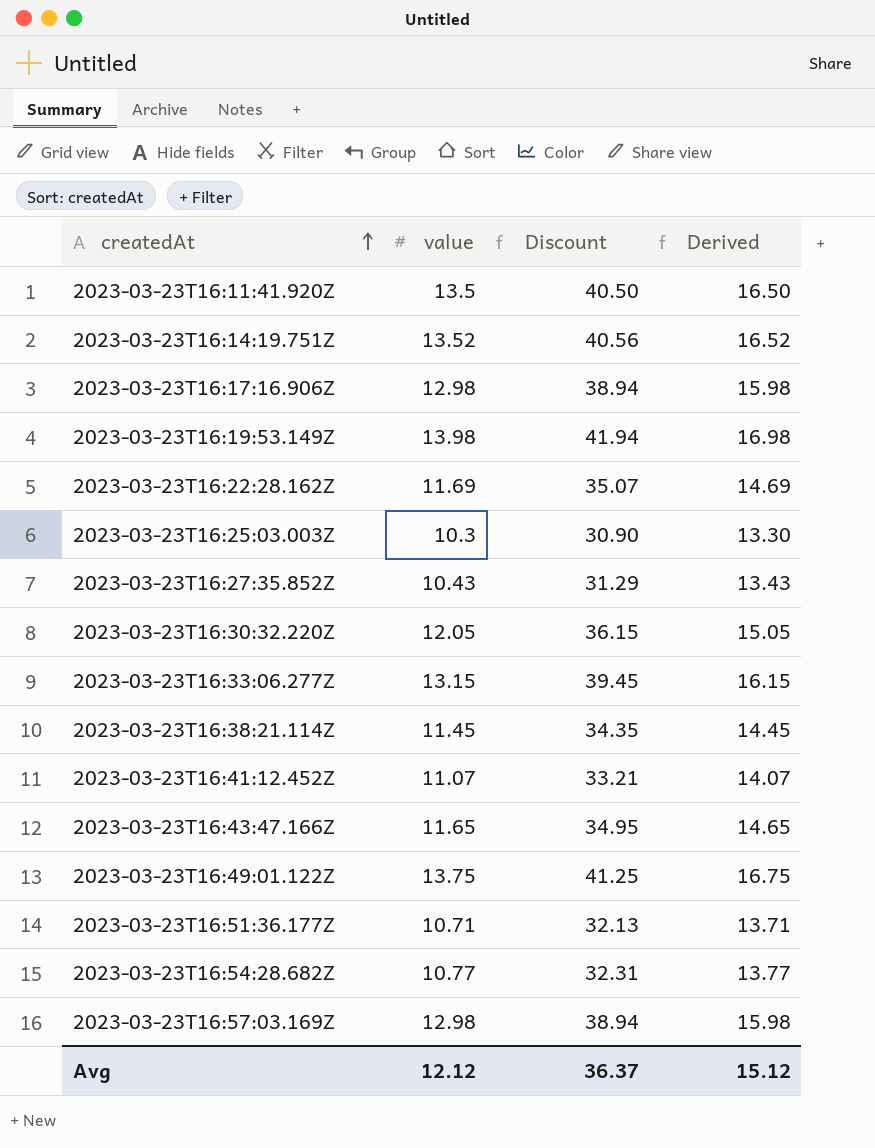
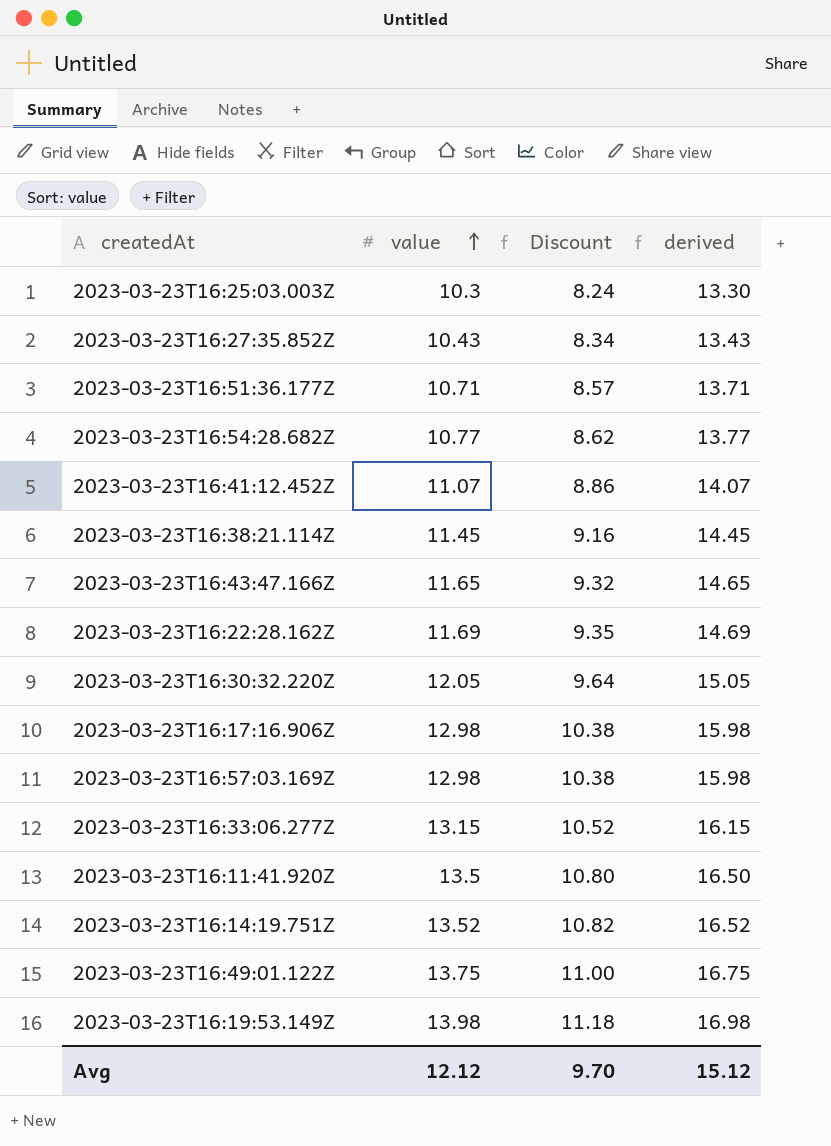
row order: createdAt ascending -> value ascending
column Discount | formula: [value] * 3 -> [value] * 0.8
column name: Derived -> derived
Avg | Discount: 36.37 -> 9.70

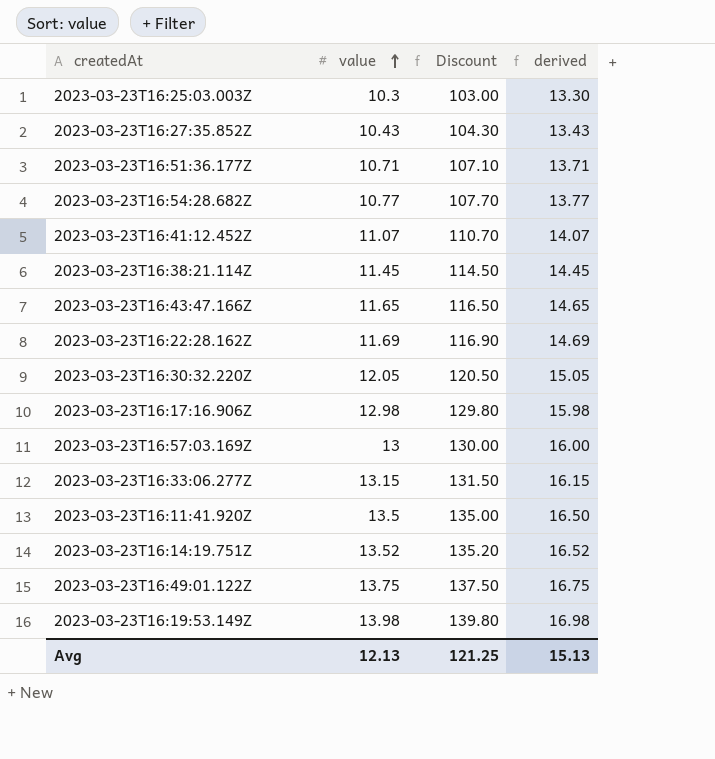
column Discount | formula: [value] * 0.8 -> [value] * 10
2023-03-23T16:57:03.169Z | value: 12.98 -> 13
2023-03-23T16:57:03.169Z | derived: 15.98 -> 16.00
Avg | value: 12.12 -> 12.13
Avg | Discount: 9.70 -> 121.25
Avg | derived: 15.12 -> 15.13

